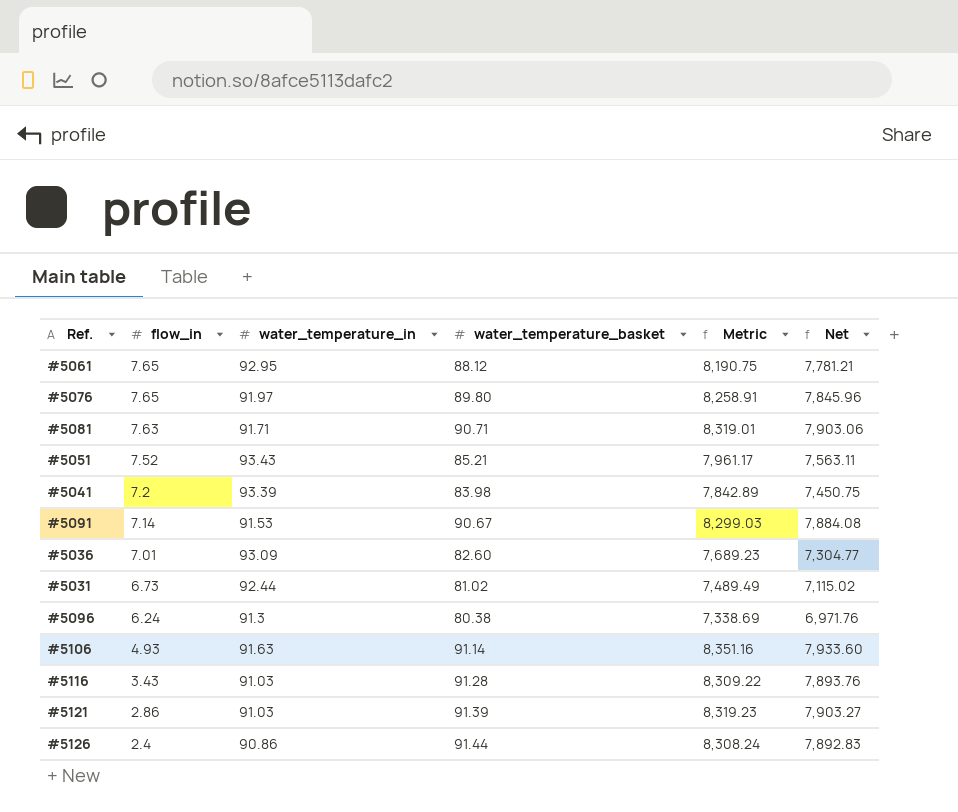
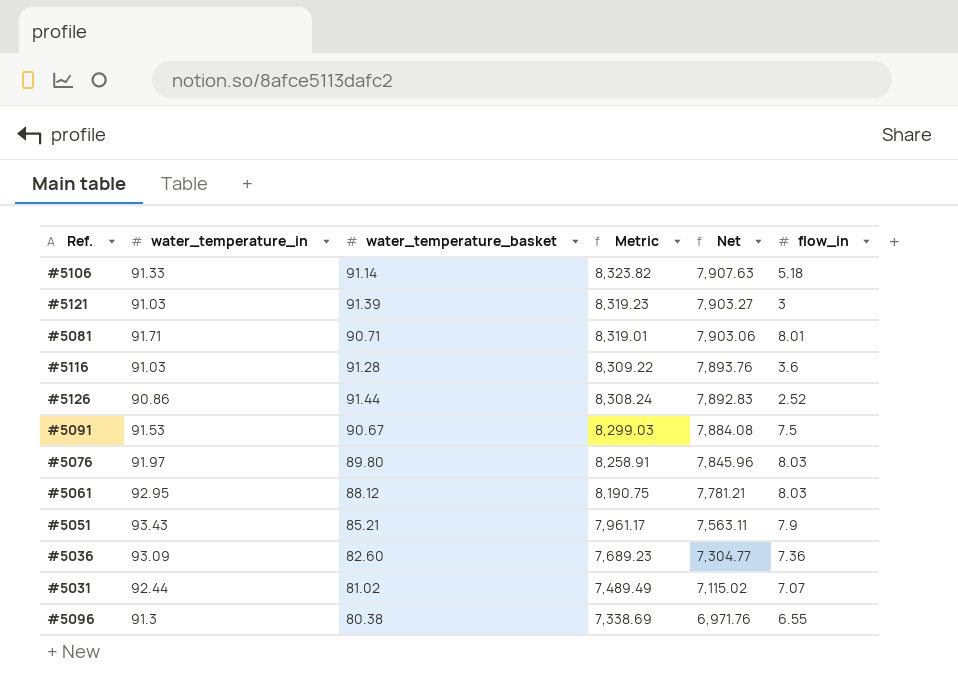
row order: flow_in descending -> Metric descending
column flow_in | position: 2 -> 6
row #5041: 7.2 | 93.39 | 83.98 | 7,842.89 | 7,450.75 -> none
#5106 | water_temperature_in: 91.63 -> 91.33
#5106 | Metric: 8,351.16 -> 8,323.82
#5106 | Net: 7,933.60 -> 7,907.63
#5106 | flow_in: 4.93 -> 5.18
#5121 | flow_in: 2.86 -> 3
#5081 | flow_in: 7.63 -> 8.01
#5116 | flow_in: 3.43 -> 3.6
#5126 | flow_in: 2.4 -> 2.52
#5091 | flow_in: 7.14 -> 7.5
#5076 | flow_in: 7.65 -> 8.03
#5061 | flow_in: 7.65 -> 8.03
#5051 | flow_in: 7.52 -> 7.9
#5036 | flow_in: 7.01 -> 7.36
#5031 | flow_in: 6.73 -> 7.07
#5096 | flow_in: 6.24 -> 6.55

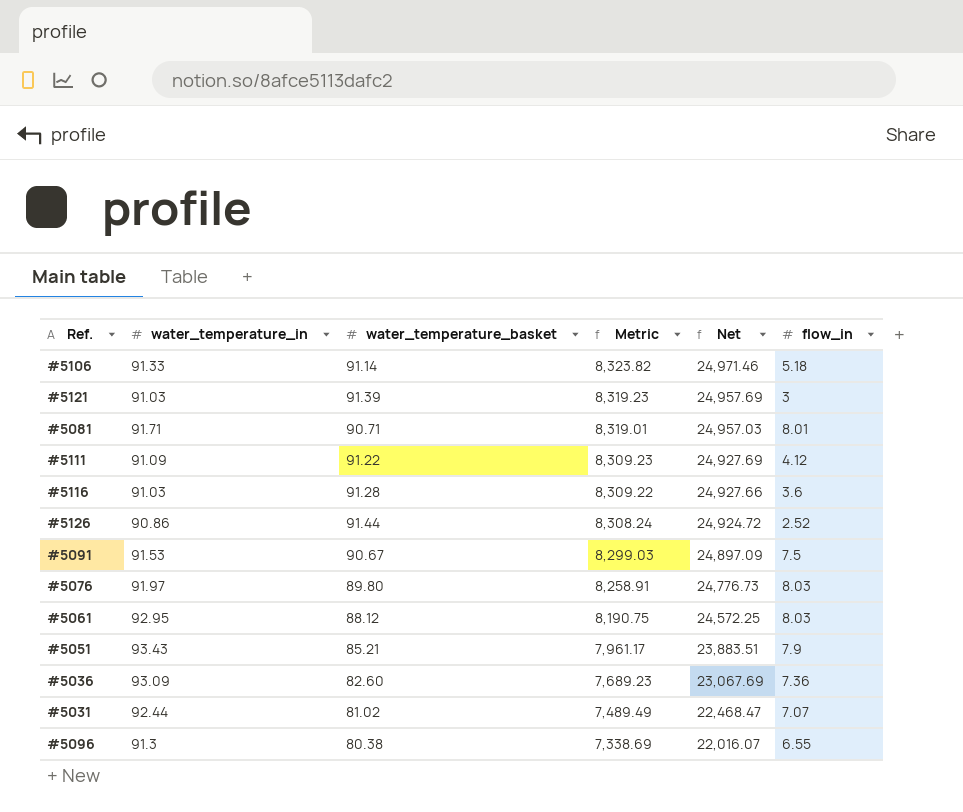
column Net | formula: [Metric] * 0.95 -> [Metric] * 3
row #5111: none -> 91.09 | 91.22 | 8,309.23 | 24,927.69 | 4.12

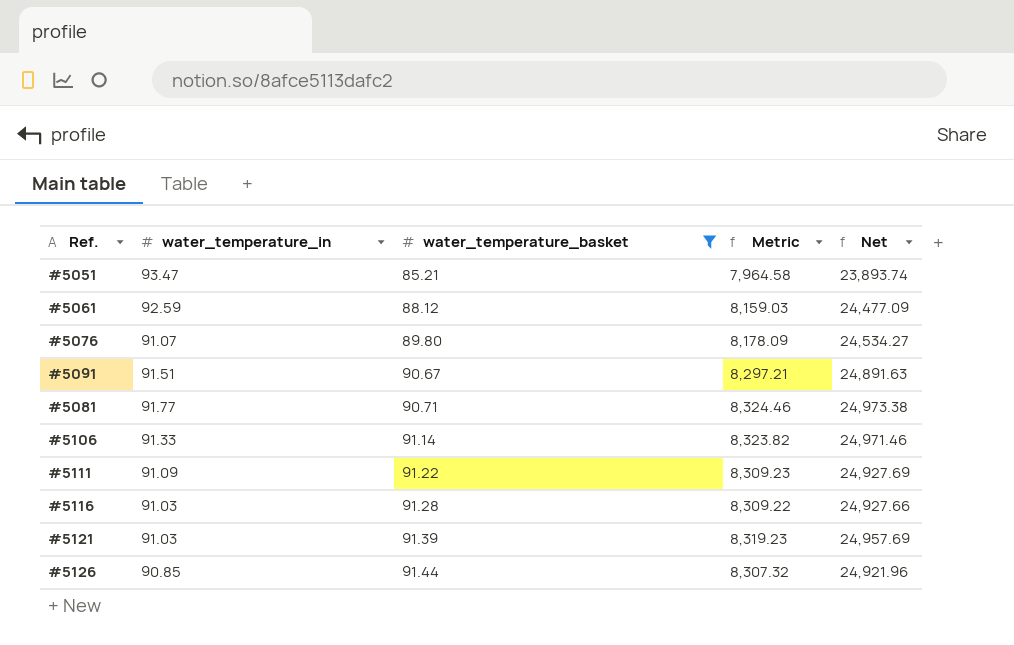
filter: none -> water_temperature_basket >= 85.21
row order: Metric descending -> water_temperature_basket ascending
column flow_in | position: 6 -> none
#5051 | water_temperature_in: 93.43 -> 93.47
#5051 | Metric: 7,961.17 -> 7,964.58
#5051 | Net: 23,883.51 -> 23,893.74
#5061 | water_temperature_in: 92.95 -> 92.59
#5061 | Metric: 8,190.75 -> 8,159.03
#5061 | Net: 24,572.25 -> 24,477.09
#5076 | water_temperature_in: 91.97 -> 91.07
#5076 | Metric: 8,258.91 -> 8,178.09
#5076 | Net: 24,776.73 -> 24,534.27
#5091 | water_temperature_in: 91.53 -> 91.51
#5091 | Metric: 8,299.03 -> 8,297.21
#5091 | Net: 24,897.09 -> 24,891.63
#5081 | water_temperature_in: 91.71 -> 91.77
#5081 | Metric: 8,319.01 -> 8,324.46
#5081 | Net: 24,957.03 -> 24,973.38
#5126 | water_temperature_in: 90.86 -> 90.85
#5126 | Metric: 8,308.24 -> 8,307.32
#5126 | Net: 24,924.72 -> 24,921.96

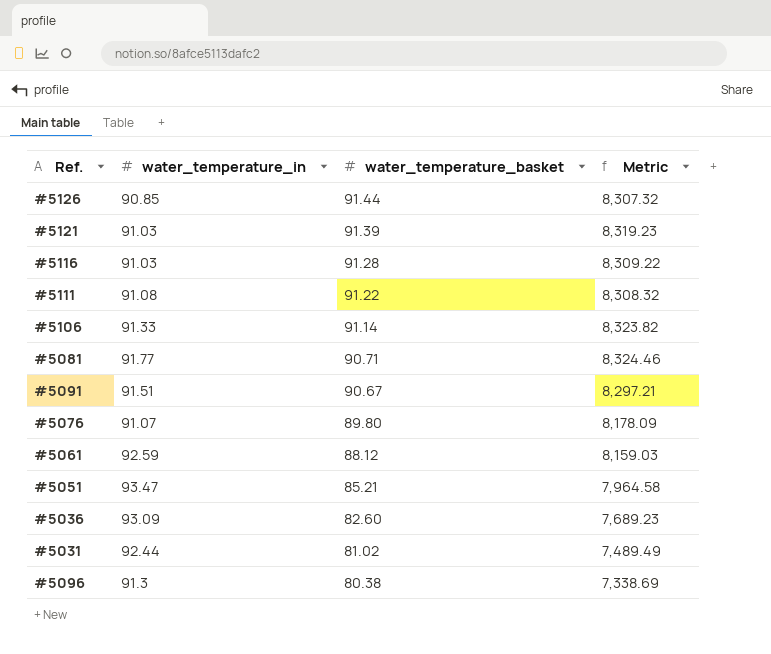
filter: water_temperature_basket >= 85.21 -> none
row order: water_temperature_basket ascending -> water_temperature_basket descending
column Net | formula: [Metric] * 3 -> none
#5111 | water_temperature_in: 91.09 -> 91.08
#5111 | Metric: 8,309.23 -> 8,308.32

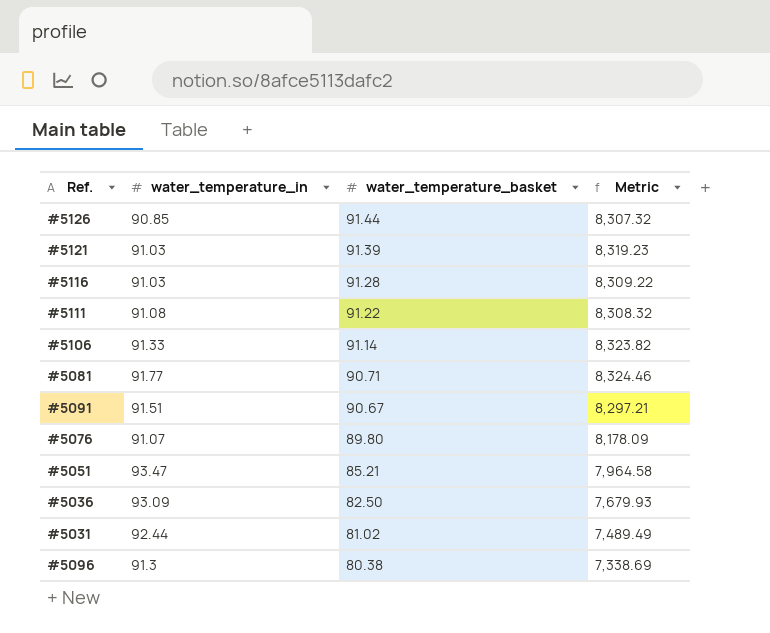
row #5061: 92.59 | 88.12 | 8,159.03 -> none
#5036 | water_temperature_basket: 82.60 -> 82.50
#5036 | Metric: 7,689.23 -> 7,679.93

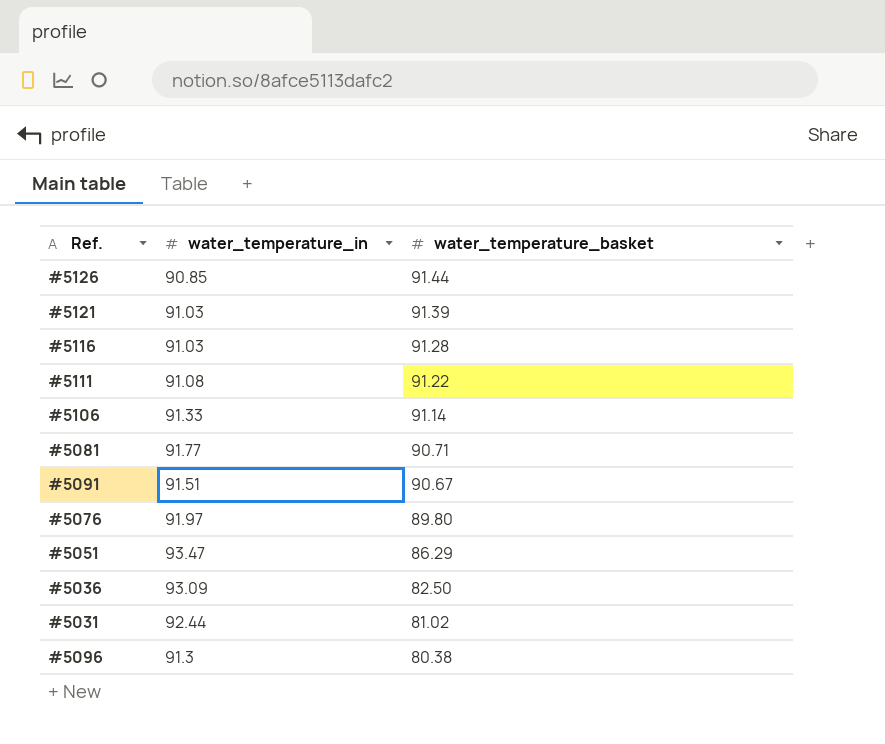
column Metric | formula: [water_temperature_in] * [water_temperature_basket] -> none
#5076 | water_temperature_in: 91.07 -> 91.97
#5051 | water_temperature_basket: 85.21 -> 86.29

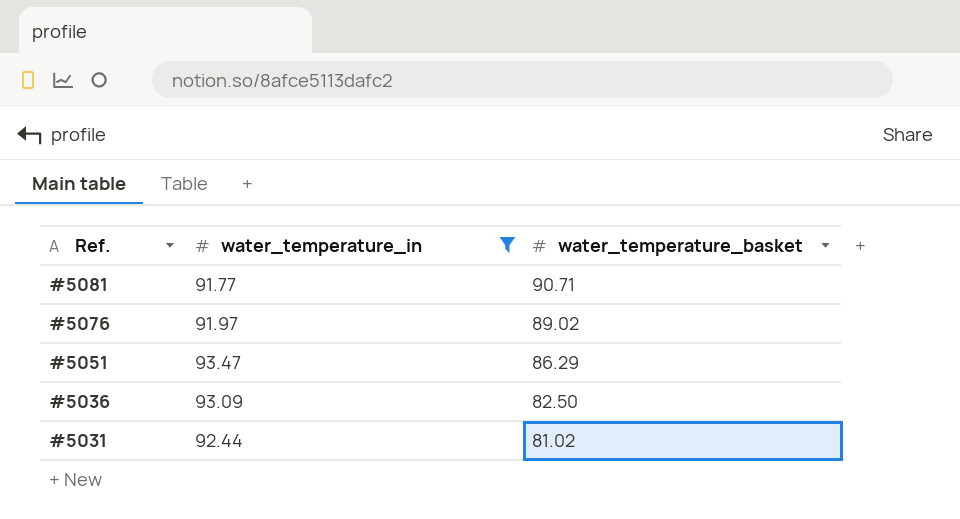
filter: none -> water_temperature_in >= 91.77
#5076 | water_temperature_basket: 89.80 -> 89.02

